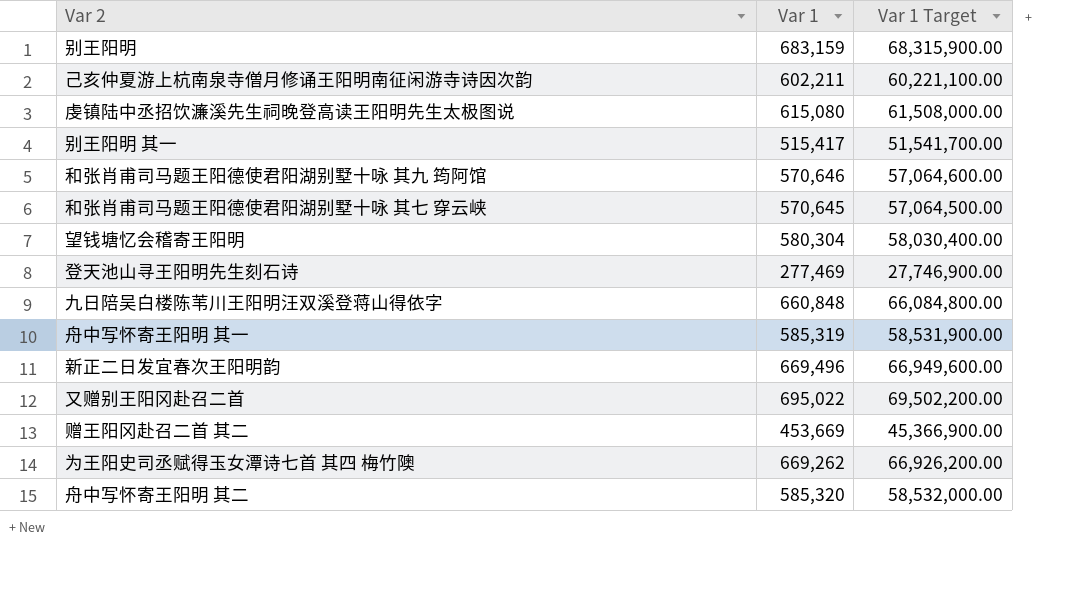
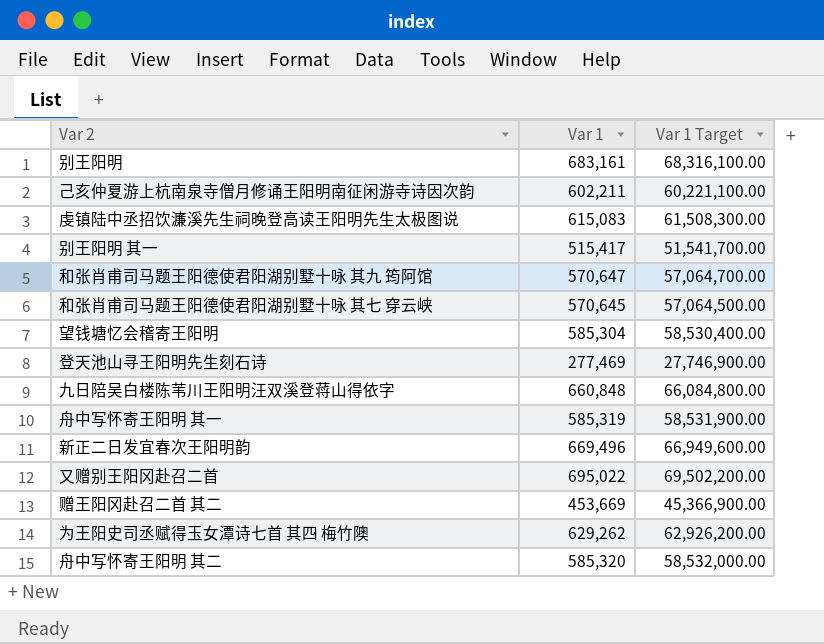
别王阳明 | Var 1: 683,159 -> 683,161
别王阳明 | Var 1 Target: 68,315,900.00 -> 68,316,100.00
虔镇陆中丞招饮濂溪先生祠晚登高读王阳明先生太极图说 | Var 1: 615,080 -> 615,083
虔镇陆中丞招饮濂溪先生祠晚登高读王阳明先生太极图说 | Var 1 Target: 61,508,000.00 -> 61,508,300.00
和张肖甫司马题王阳德使君阳湖别墅十咏 其九 筠阿馆 | Var 1: 570,646 -> 570,647
和张肖甫司马题王阳德使君阳湖别墅十咏 其九 筠阿馆 | Var 1 Target: 57,064,600.00 -> 57,064,700.00
望钱塘忆会稽寄王阳明 | Var 1: 580,304 -> 585,304
望钱塘忆会稽寄王阳明 | Var 1 Target: 58,030,400.00 -> 58,530,400.00
为王阳史司丞赋得玉女潭诗七首 其四 梅竹隩 | Var 1: 669,262 -> 629,262
为王阳史司丞赋得玉女潭诗七首 其四 梅竹隩 | Var 1 Target: 66,926,200.00 -> 62,926,200.00

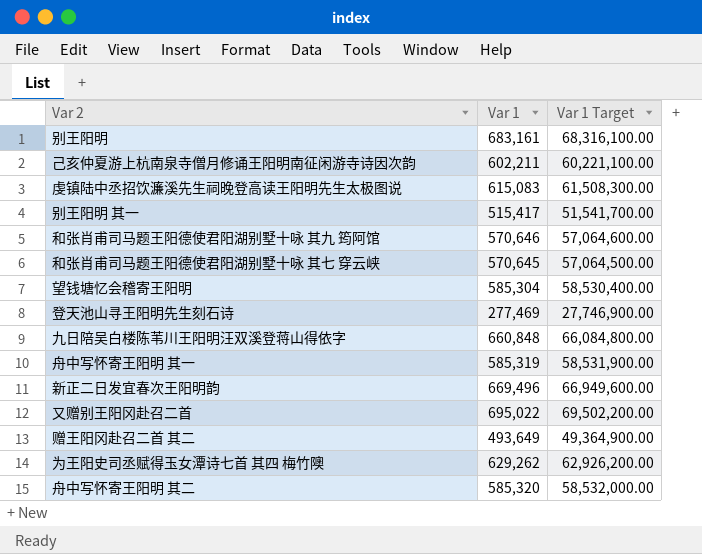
和张肖甫司马题王阳德使君阳湖别墅十咏 其九 筠阿馆 | Var 1: 570,647 -> 570,646
和张肖甫司马题王阳德使君阳湖别墅十咏 其九 筠阿馆 | Var 1 Target: 57,064,700.00 -> 57,064,600.00
赠王阳冈赴召二首 其二 | Var 1: 453,669 -> 493,649
赠王阳冈赴召二首 其二 | Var 1 Target: 45,366,900.00 -> 49,364,900.00

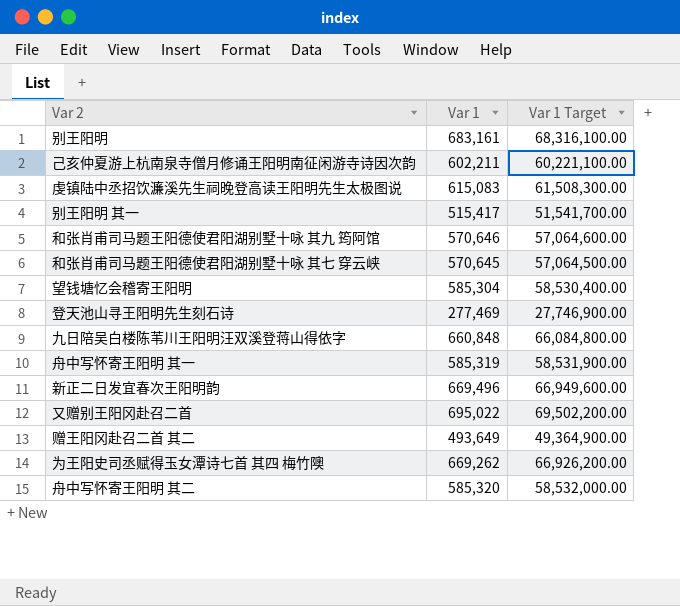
为王阳史司丞赋得玉女潭诗七首 其四 梅竹隩 | Var 1: 629,262 -> 669,262
为王阳史司丞赋得玉女潭诗七首 其四 梅竹隩 | Var 1 Target: 62,926,200.00 -> 66,926,200.00

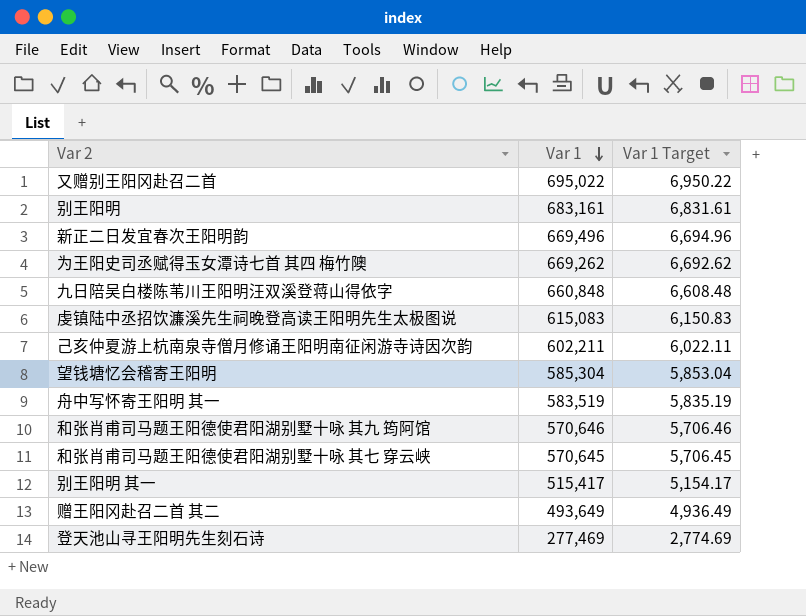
row order: none -> Var 1 descending
column Var 1 Target | formula: [Var 1] * 100 -> [Var 1] * 0.01
row 舟中写怀寄王阳明 其二: 585,320 | 58,532,000.00 -> none
舟中写怀寄王阳明 其一 | Var 1: 585,319 -> 583,519

